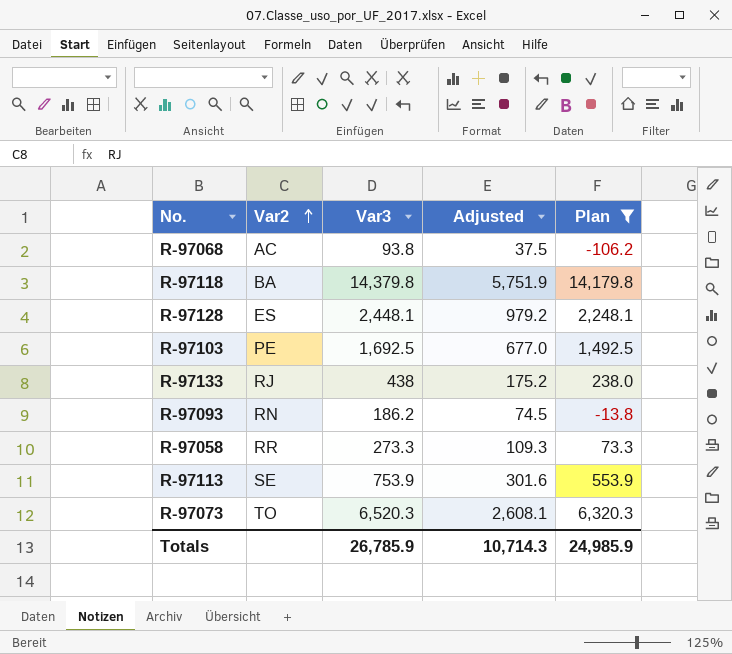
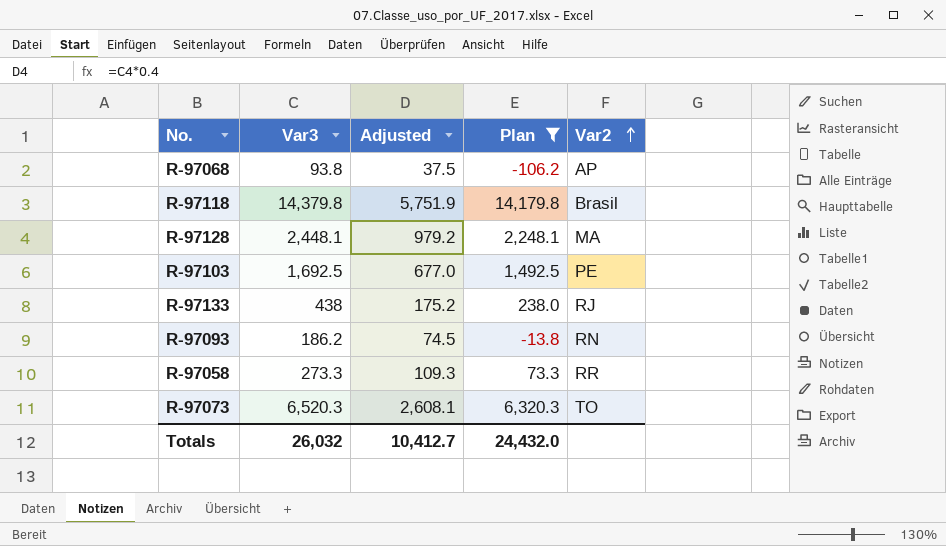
column Var2 | position: 2 -> 5
row R-97113: SE | 753.9 | 301.6 | 553.9 -> none
R-97068 | Var2: AC -> AP
R-97118 | Var2: BA -> Brasil
R-97128 | Var2: ES -> MA
Totals | Var3: 26,785.9 -> 26,032
Totals | Adjusted: 10,714.3 -> 10,412.7
Totals | Plan: 24,985.9 -> 24,432.0

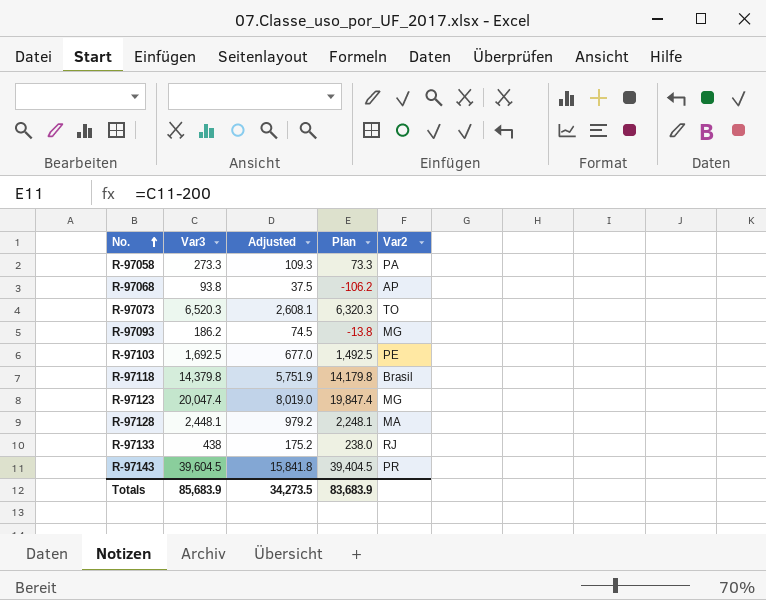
filter: Plan <= 14,179.8 -> none
row order: Var2 ascending -> No. ascending
R-97058 | Var2: RR -> PA
R-97093 | Var2: RN -> MG
Totals | Var3: 26,032 -> 85,683.9
Totals | Adjusted: 10,412.7 -> 34,273.5
Totals | Plan: 24,432.0 -> 83,683.9

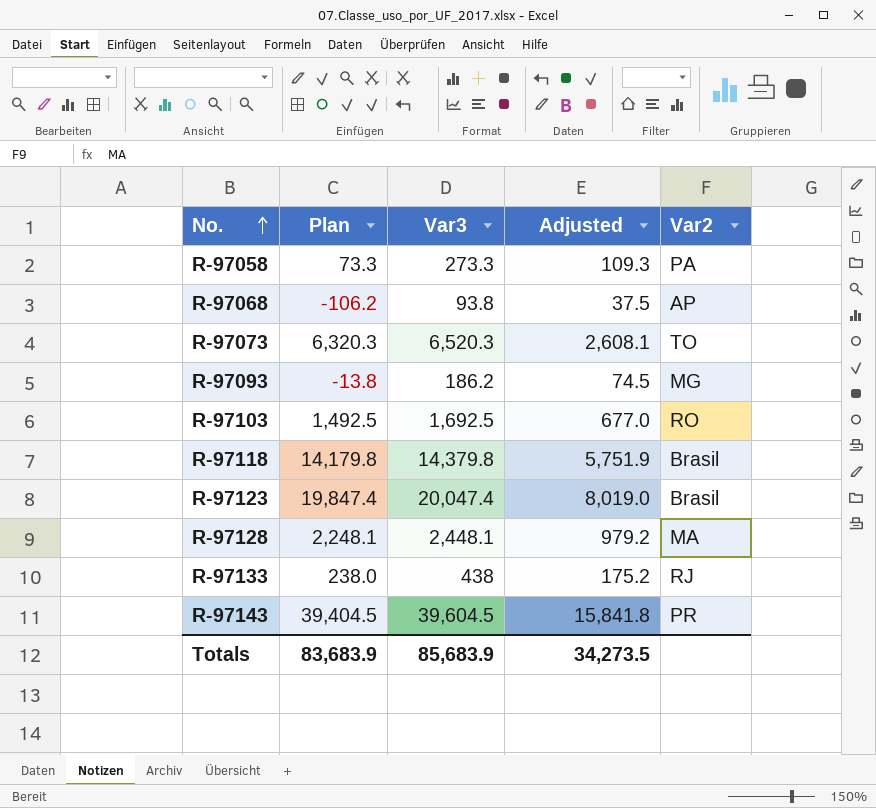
column Plan | position: 4 -> 2
R-97103 | Var2: PE -> RO
R-97123 | Var2: MG -> Brasil

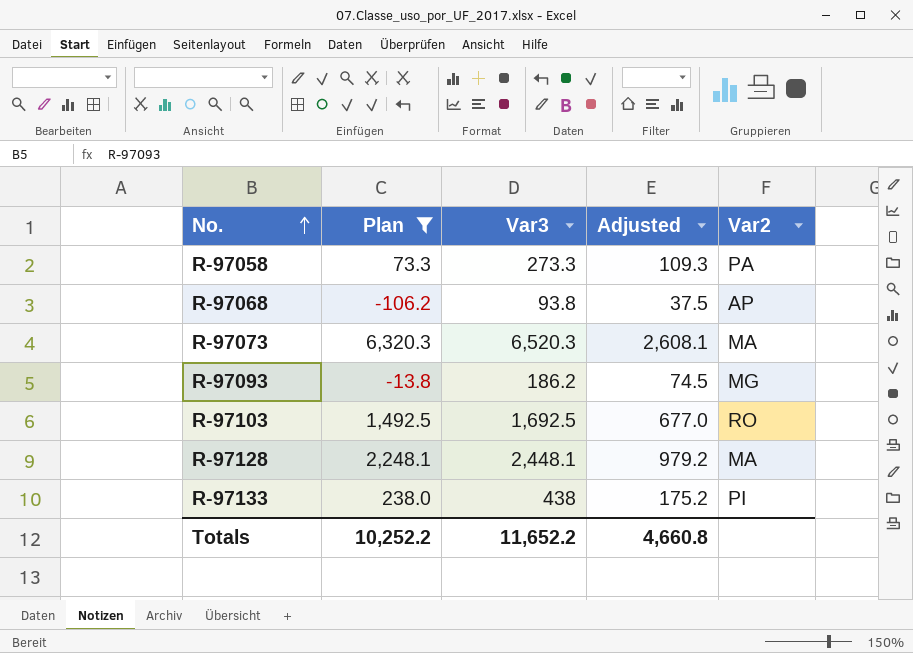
filter: none -> Plan <= 6,320.3
R-97073 | Var2: TO -> MA
R-97133 | Var2: RJ -> PI
Totals | Plan: 83,683.9 -> 10,252.2
Totals | Var3: 85,683.9 -> 11,652.2
Totals | Adjusted: 34,273.5 -> 4,660.8

